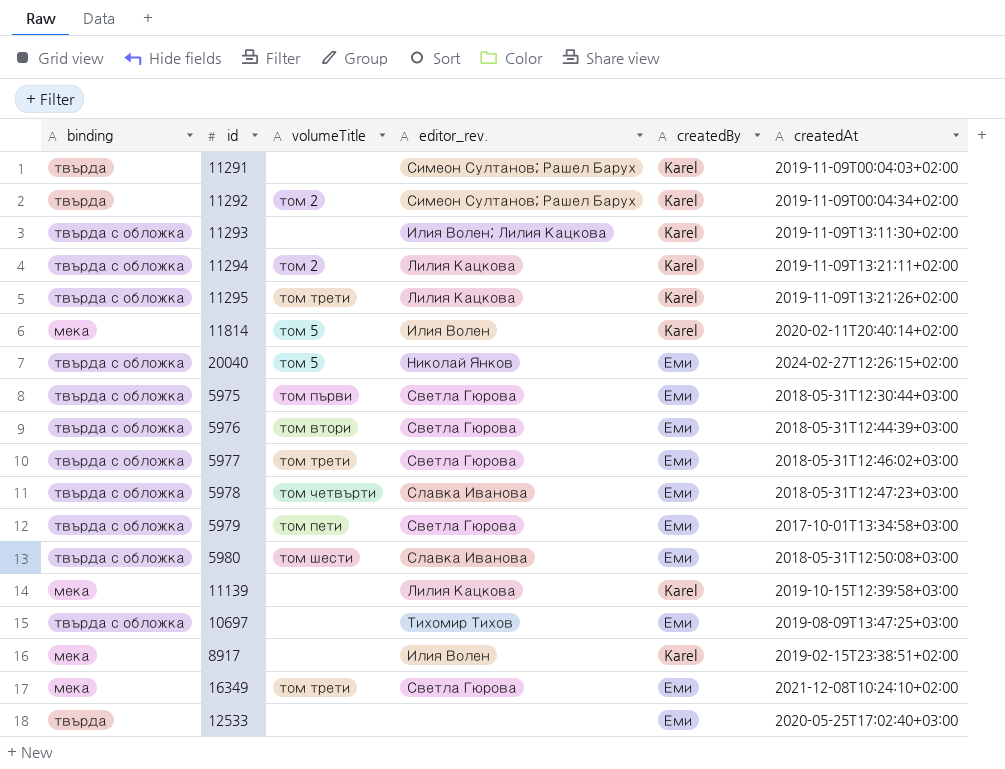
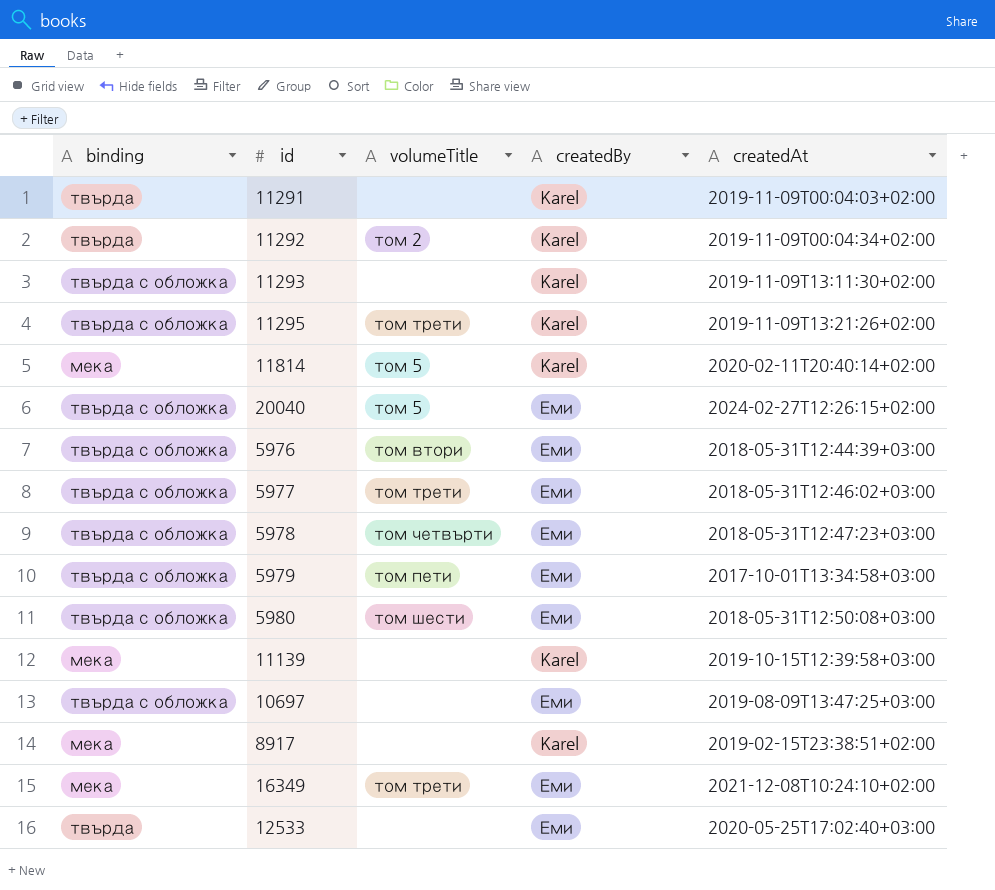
column editor_rev. | position: 4 -> none
row 11294: твърда с обложка | том 2 | Лилия Кацкова | Karel | 2019-11-09T13:21:11+02:00 -> none
row 5975: твърда с обложка | том първи | Светла Гюрова | Еми | 2018-05-31T12:30:44+03:00 -> none

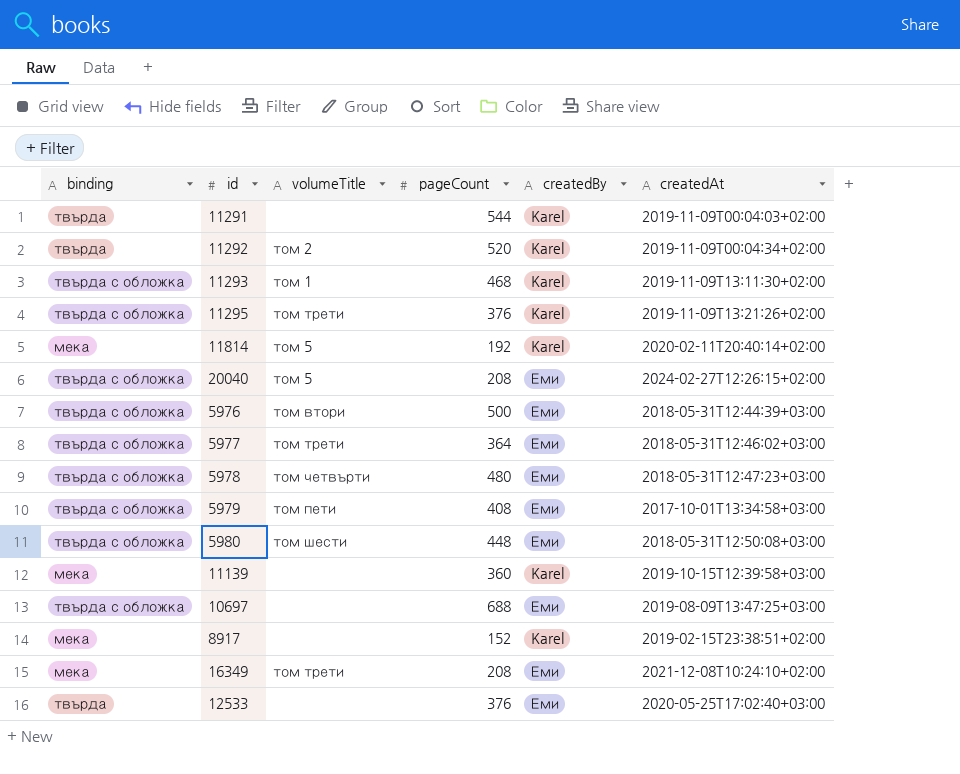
column pageCount | position: none -> 4
11293 | volumeTitle: none -> том 1

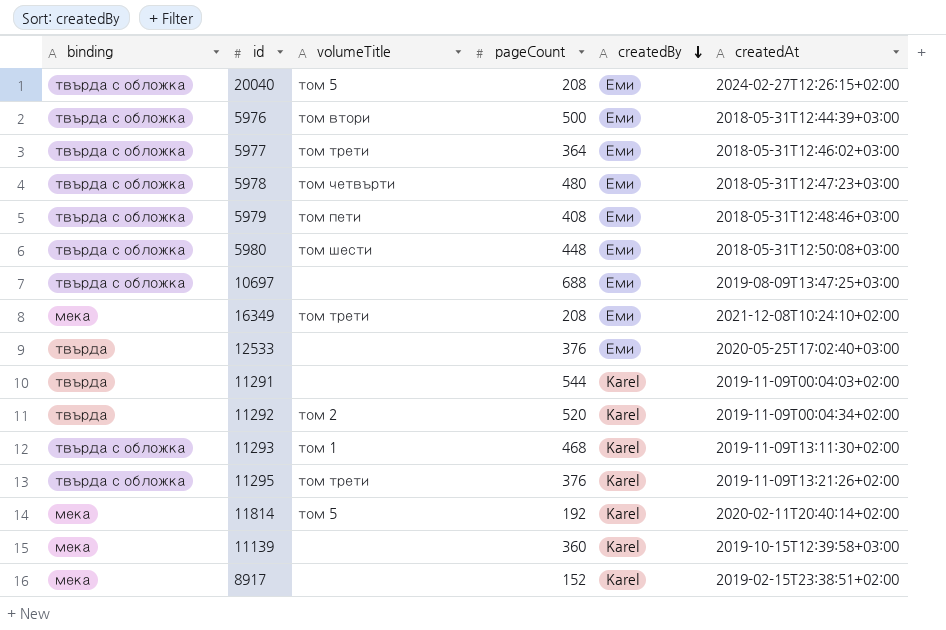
row order: none -> createdBy descending
5979 | createdAt: 2017-10-01T13:34:58+03:00 -> 2018-05-31T12:48:46+03:00

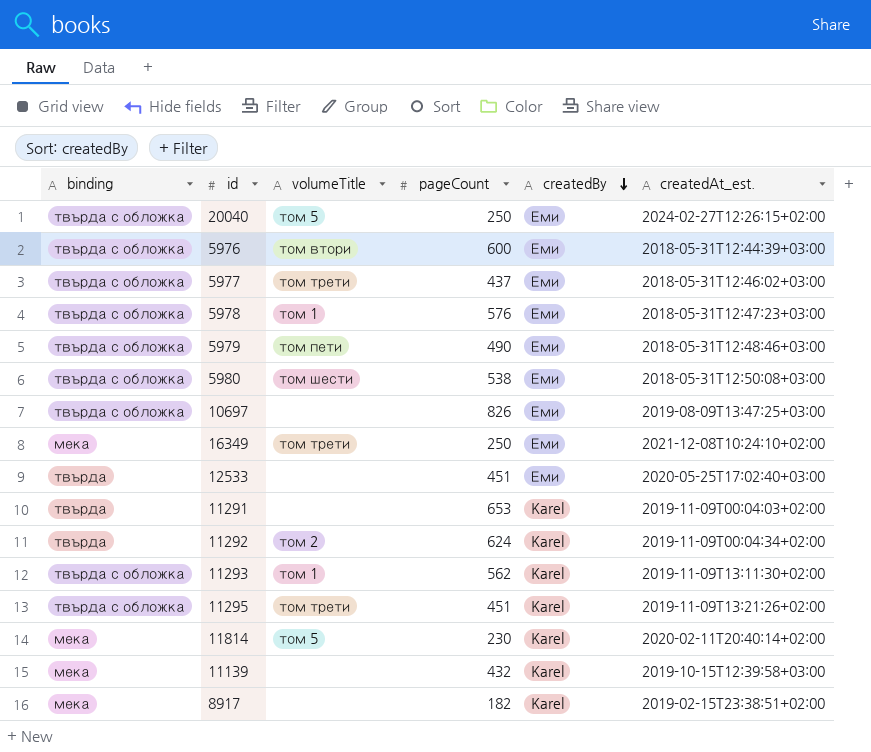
column name: createdAt -> createdAt_est.
20040 | pageCount: 208 -> 250
5976 | pageCount: 500 -> 600
5977 | pageCount: 364 -> 437
5978 | volumeTitle: том четвърти -> том 1
5978 | pageCount: 480 -> 576
5979 | pageCount: 408 -> 490
5980 | pageCount: 448 -> 538
10697 | pageCount: 688 -> 826
16349 | pageCount: 208 -> 250
12533 | pageCount: 376 -> 451
11291 | pageCount: 544 -> 653
11292 | pageCount: 520 -> 624
11293 | pageCount: 468 -> 562
11295 | pageCount: 376 -> 451
11814 | pageCount: 192 -> 230
11139 | pageCount: 360 -> 432
8917 | pageCount: 152 -> 182

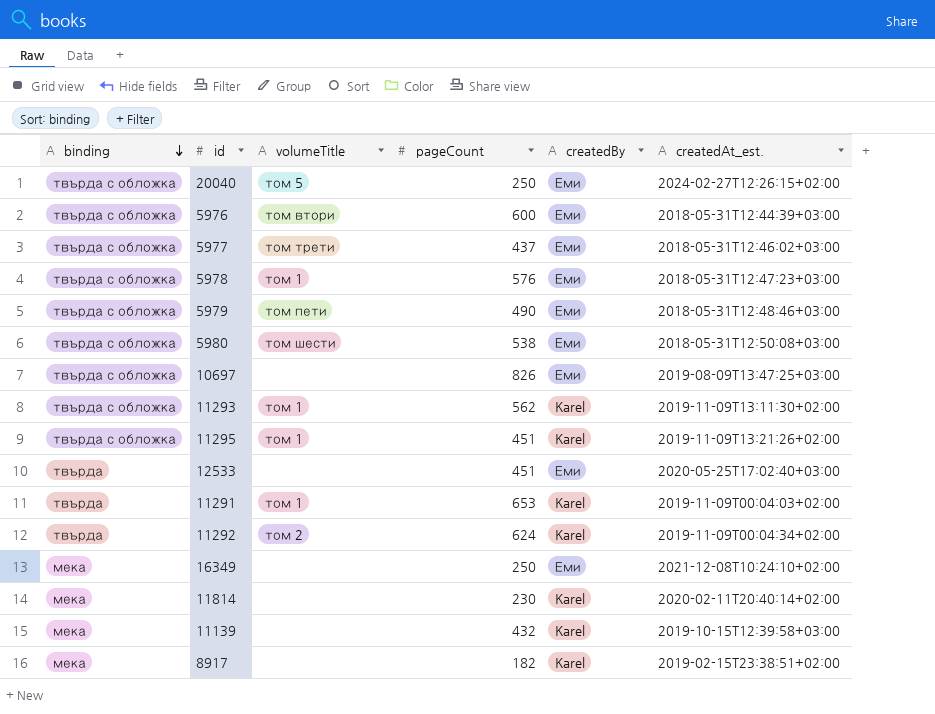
row order: createdBy descending -> binding descending
11295 | volumeTitle: том трети -> том 1
11291 | volumeTitle: none -> том 1
16349 | volumeTitle: том трети -> none
11814 | volumeTitle: том 5 -> none

